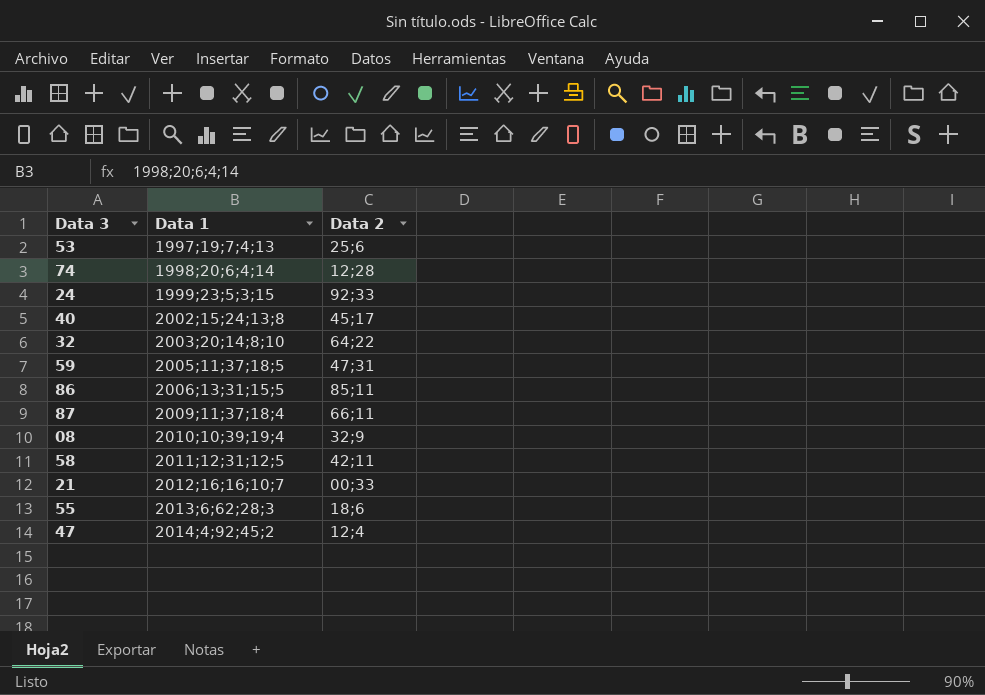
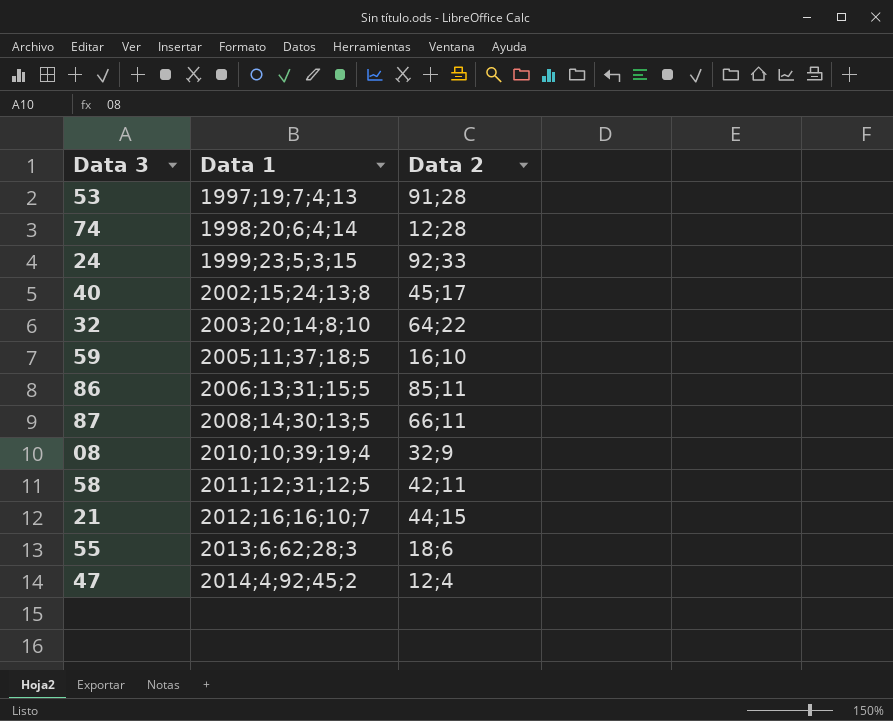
53 | Data 2: 25;6 -> 91;28
59 | Data 2: 47;31 -> 16;10
87 | Data 1: 2009;11;37;18;4 -> 2008;14;30;13;5
21 | Data 2: 00;33 -> 44;15

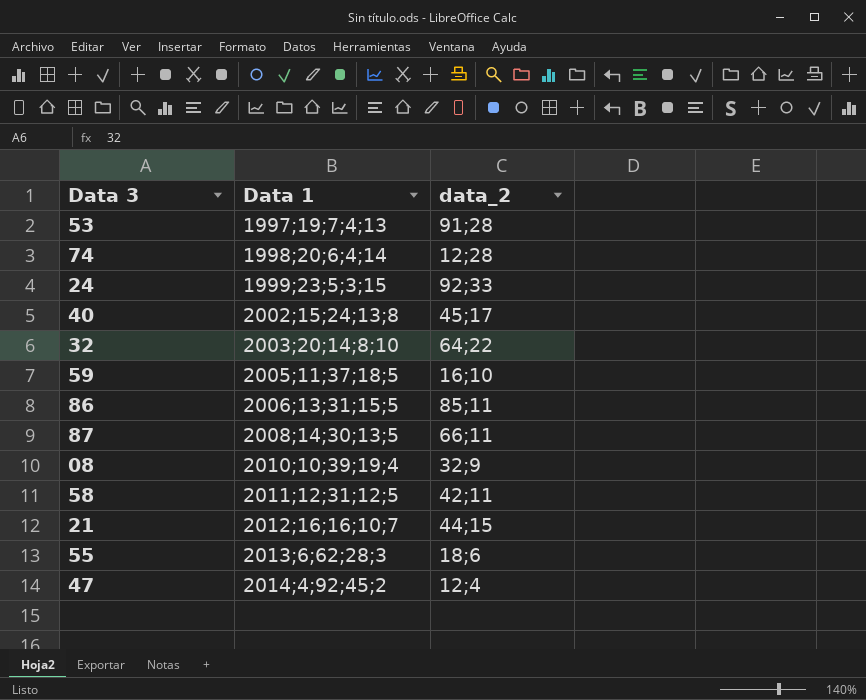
column name: Data 2 -> data_2

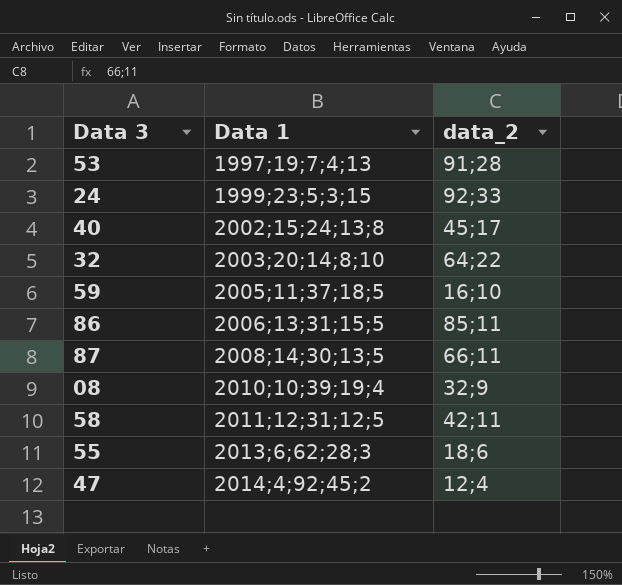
row 74: 1998;20;6;4;14 | 12;28 -> none
row 21: 2012;16;16;10;7 | 44;15 -> none

